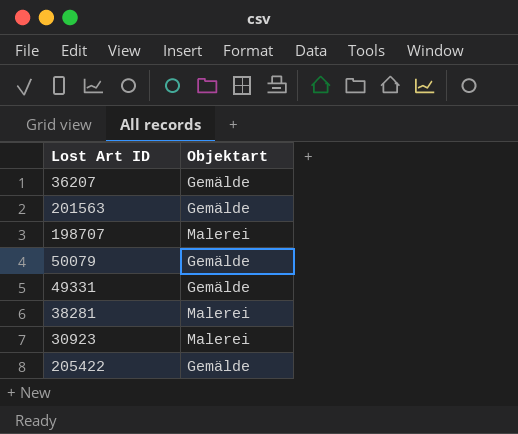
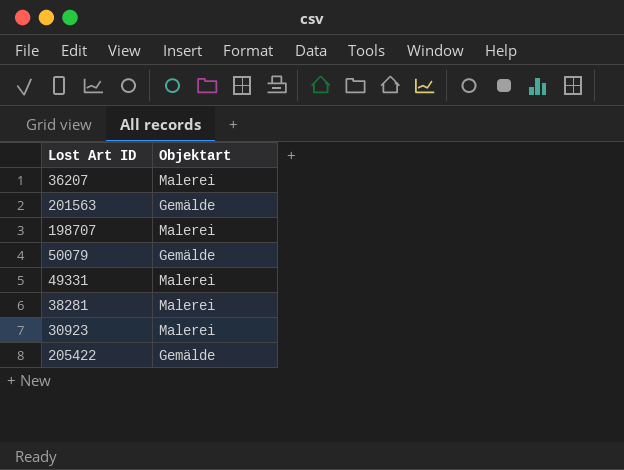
36207 | Objektart: Gemälde -> Malerei
49331 | Objektart: Gemälde -> Malerei

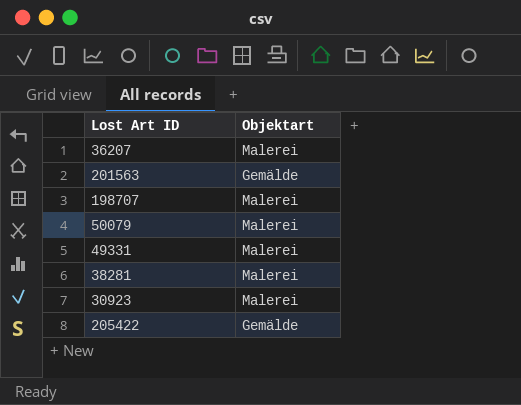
50079 | Objektart: Gemälde -> Malerei

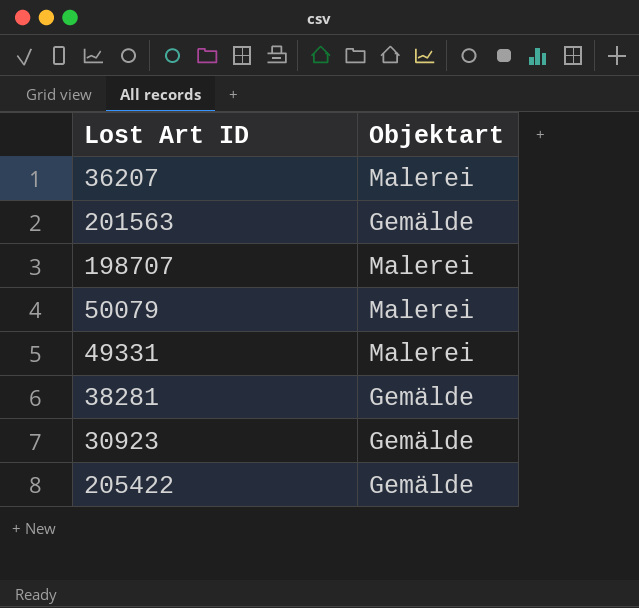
38281 | Objektart: Malerei -> Gemälde
30923 | Objektart: Malerei -> Gemälde

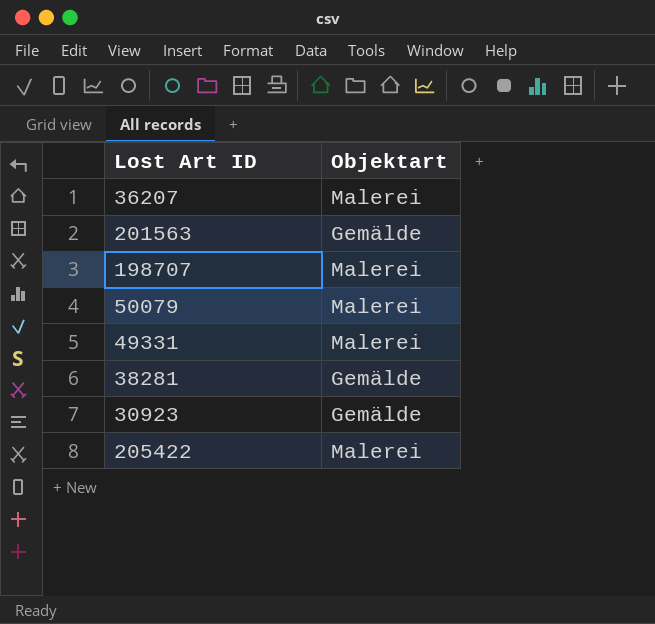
205422 | Objektart: Gemälde -> Malerei

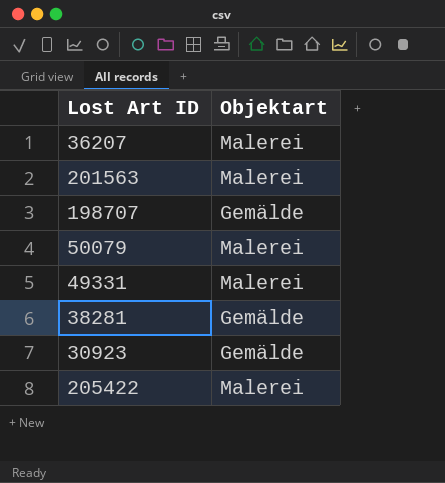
201563 | Objektart: Gemälde -> Malerei
198707 | Objektart: Malerei -> Gemälde

